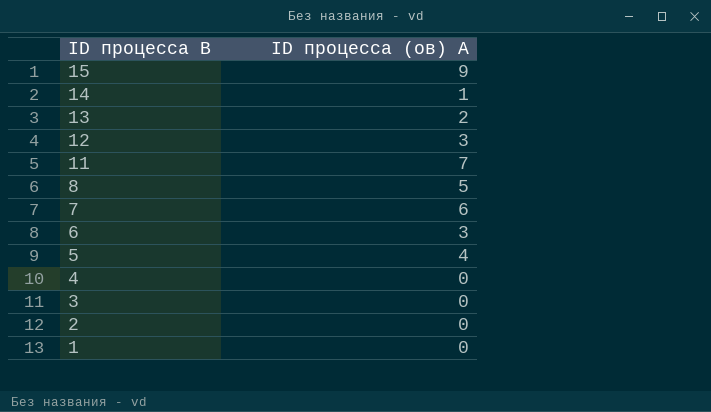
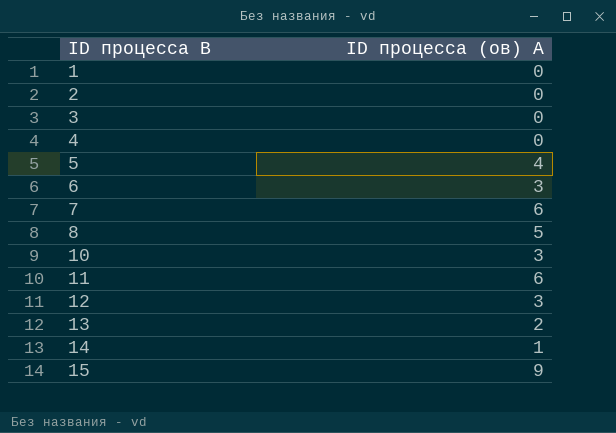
row order: ID процесса B descending -> ID процесса B ascending
row 10: none -> 3
11 | ID процесса (ов) A: 7 -> 6

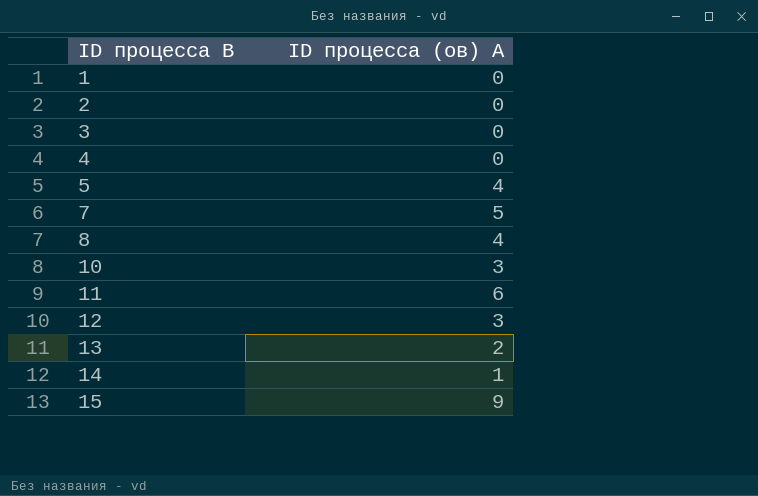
row 6: 3 -> none
7 | ID процесса (ов) A: 6 -> 5
8 | ID процесса (ов) A: 5 -> 4

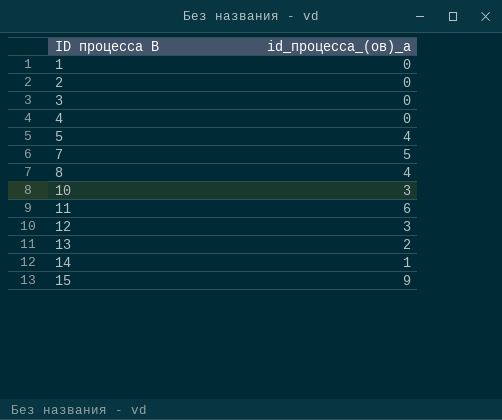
column name: ID процесса (ов) A -> id_процесса_(ов)_a

